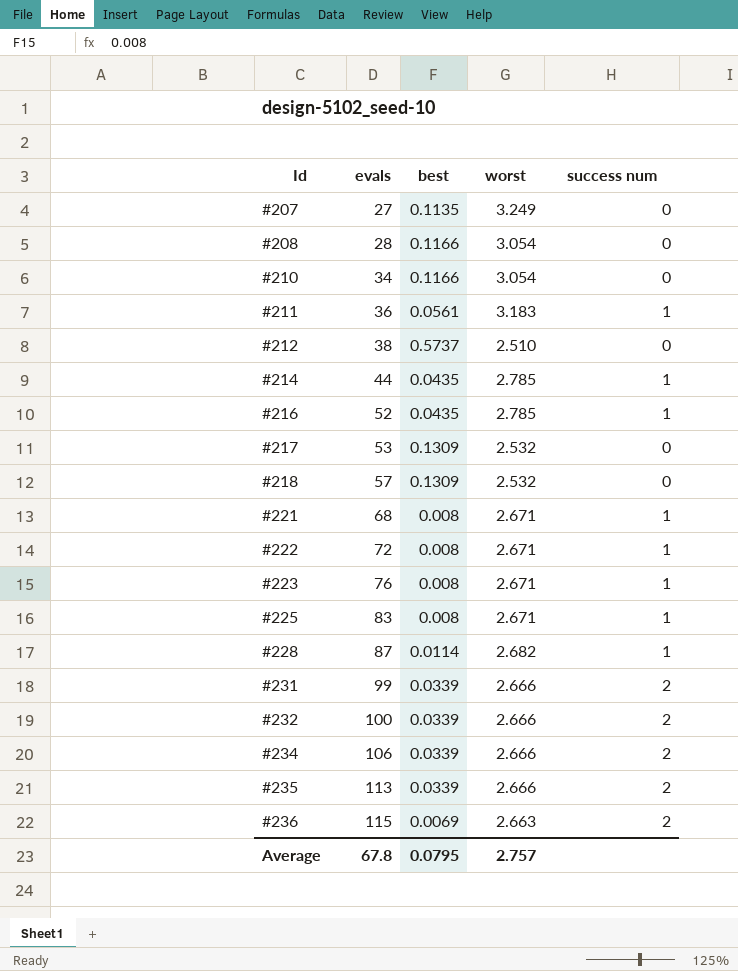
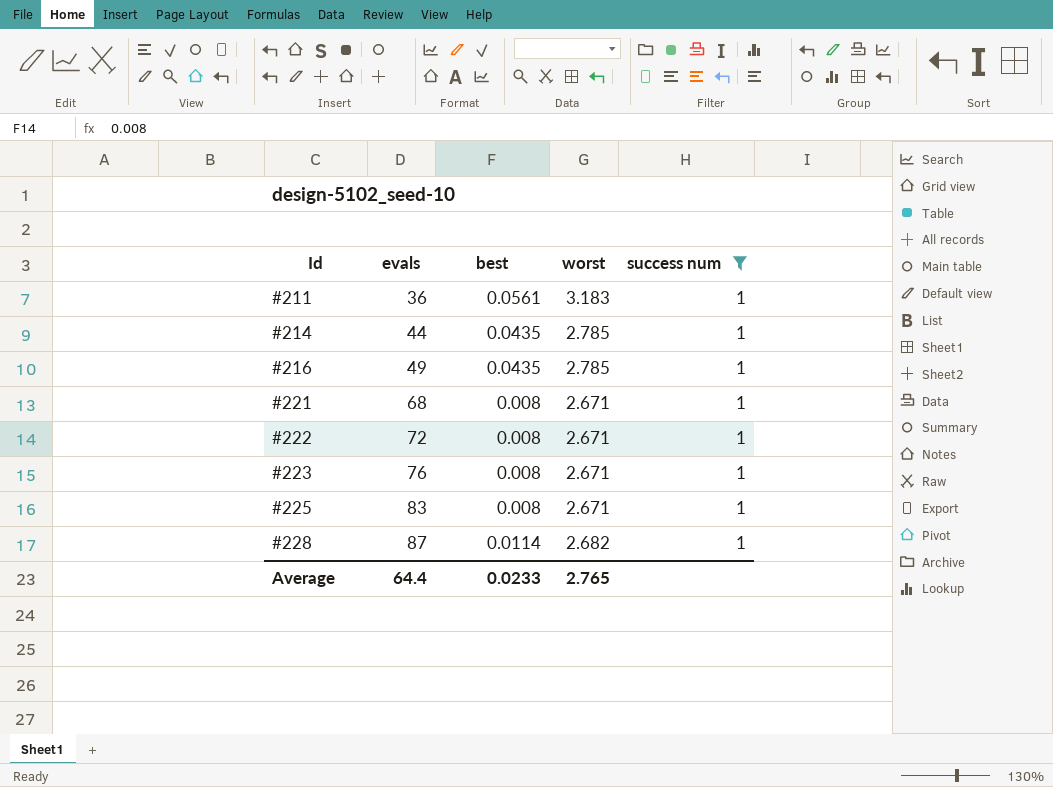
filter: none -> success num = 1
#216 | evals: 52 -> 49
Average | evals: 67.8 -> 64.4
Average | best: 0.0795 -> 0.0233
Average | worst: 2.757 -> 2.765

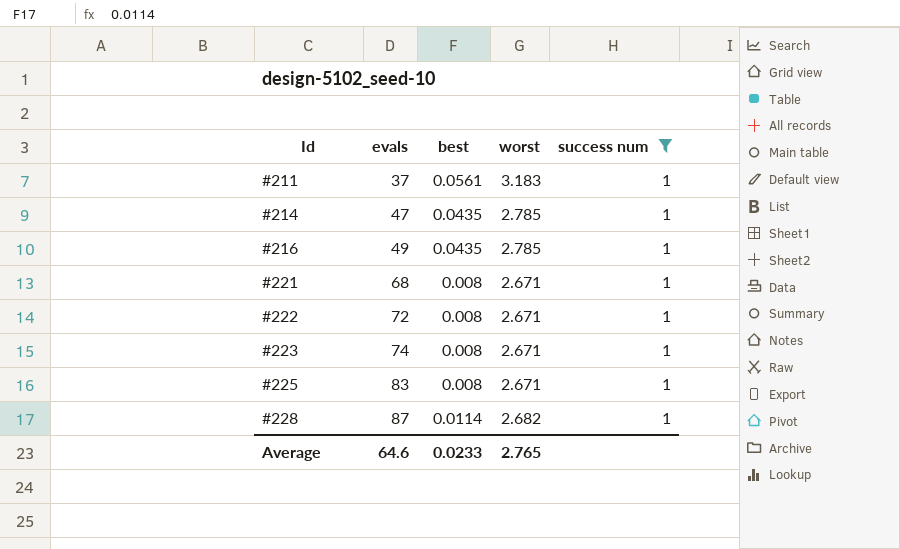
#211 | evals: 36 -> 37
#214 | evals: 44 -> 47
#223 | evals: 76 -> 74
Average | evals: 64.4 -> 64.6

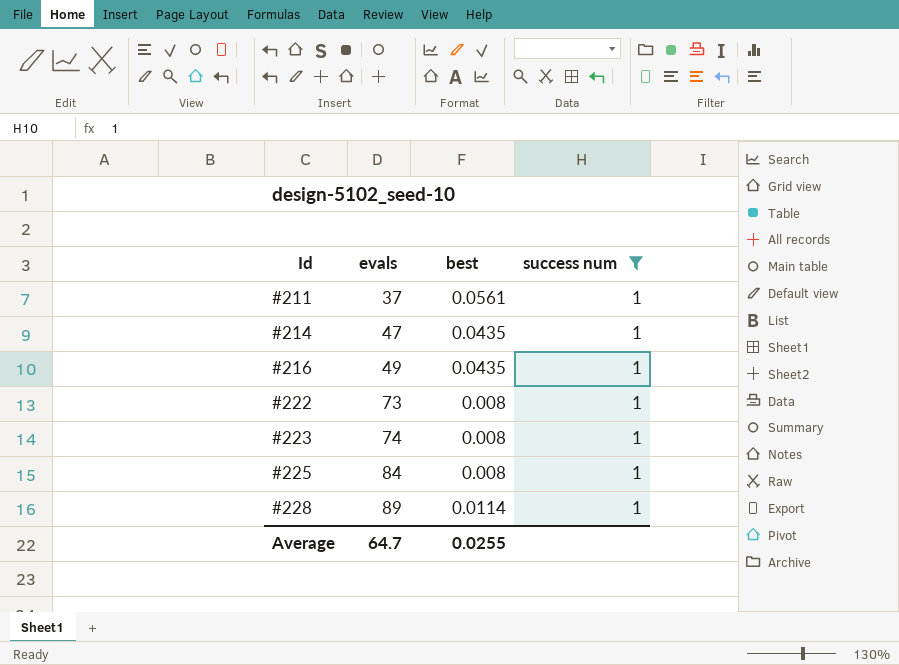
column worst | position: 4 -> none
row #221: 68 | 0.008 | 2.671 | 1 -> none
#222 | evals: 72 -> 73
#225 | evals: 83 -> 84
#228 | evals: 87 -> 89
Average | evals: 64.6 -> 64.7
Average | best: 0.0233 -> 0.0255

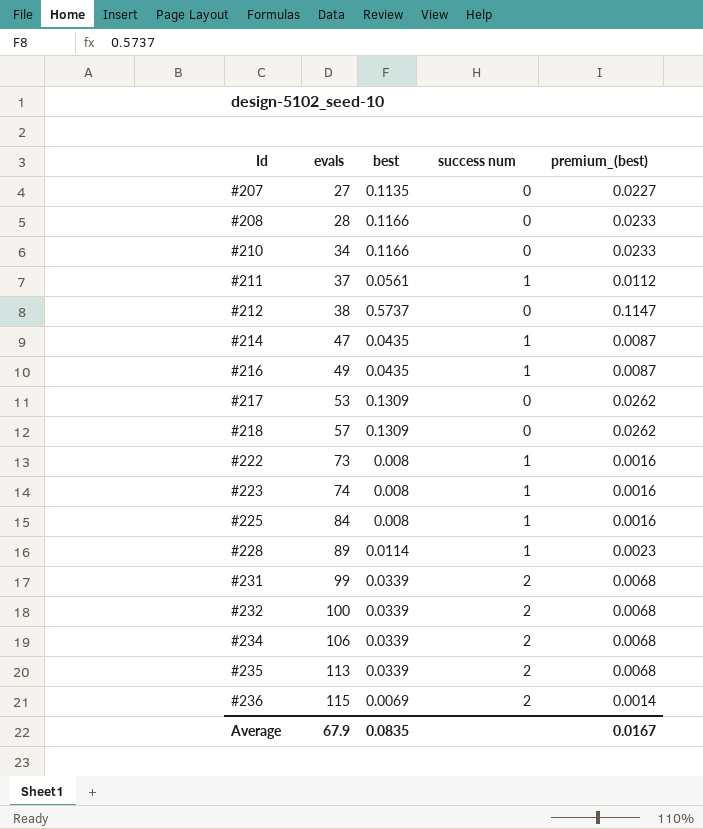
filter: success num = 1 -> none
column premium_(best) | formula: none -> [best] * 0.2
Average | evals: 64.7 -> 67.9
Average | best: 0.0255 -> 0.0835

